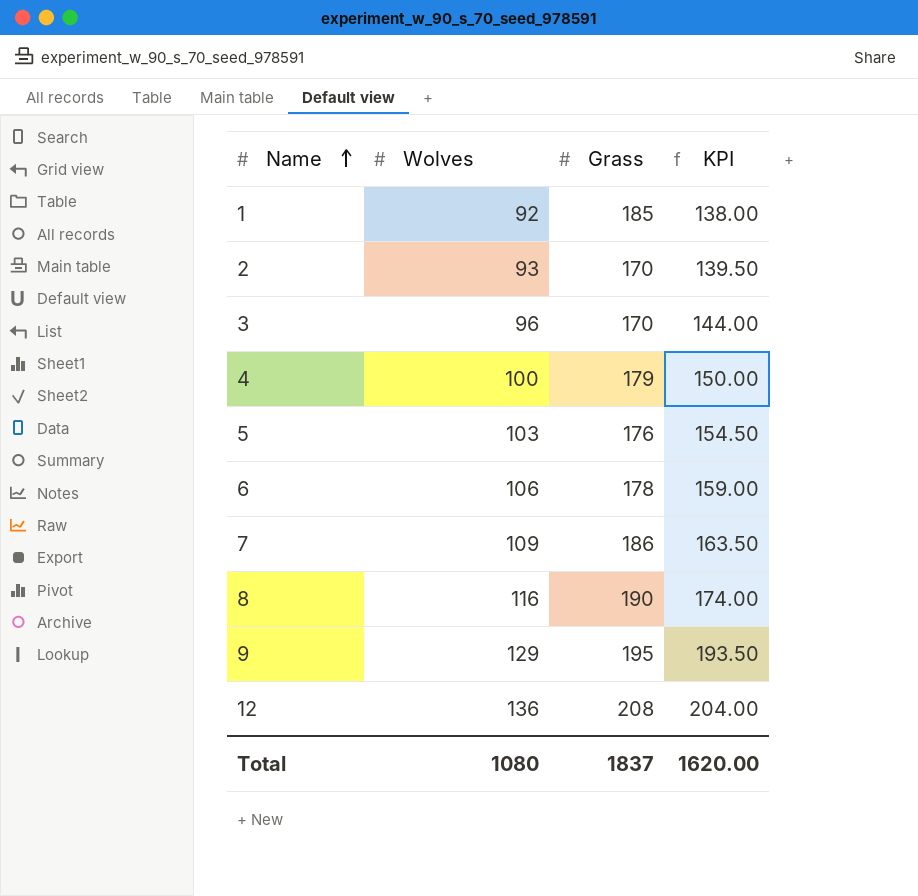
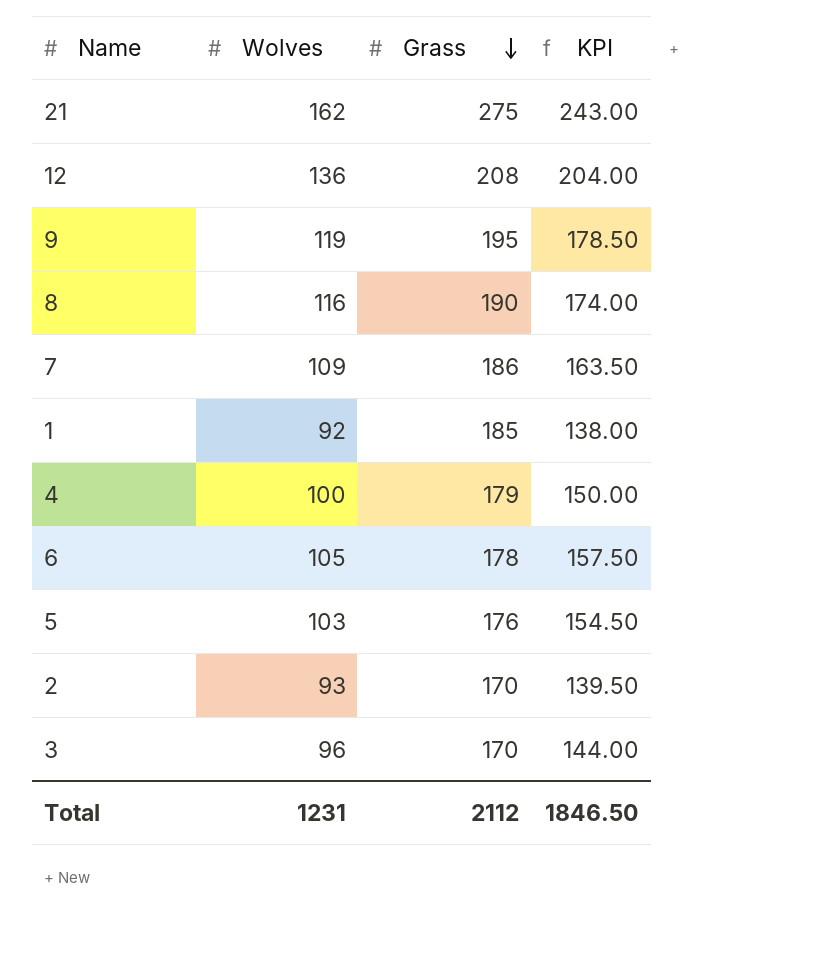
row order: Name ascending -> Grass descending
row 21: none -> 162 | 275 | 243.00
9 | Wolves: 129 -> 119
9 | KPI: 193.50 -> 178.50
6 | Wolves: 106 -> 105
6 | KPI: 159.00 -> 157.50
Total | Wolves: 1080 -> 1231
Total | Grass: 1837 -> 2112
Total | KPI: 1620.00 -> 1846.50

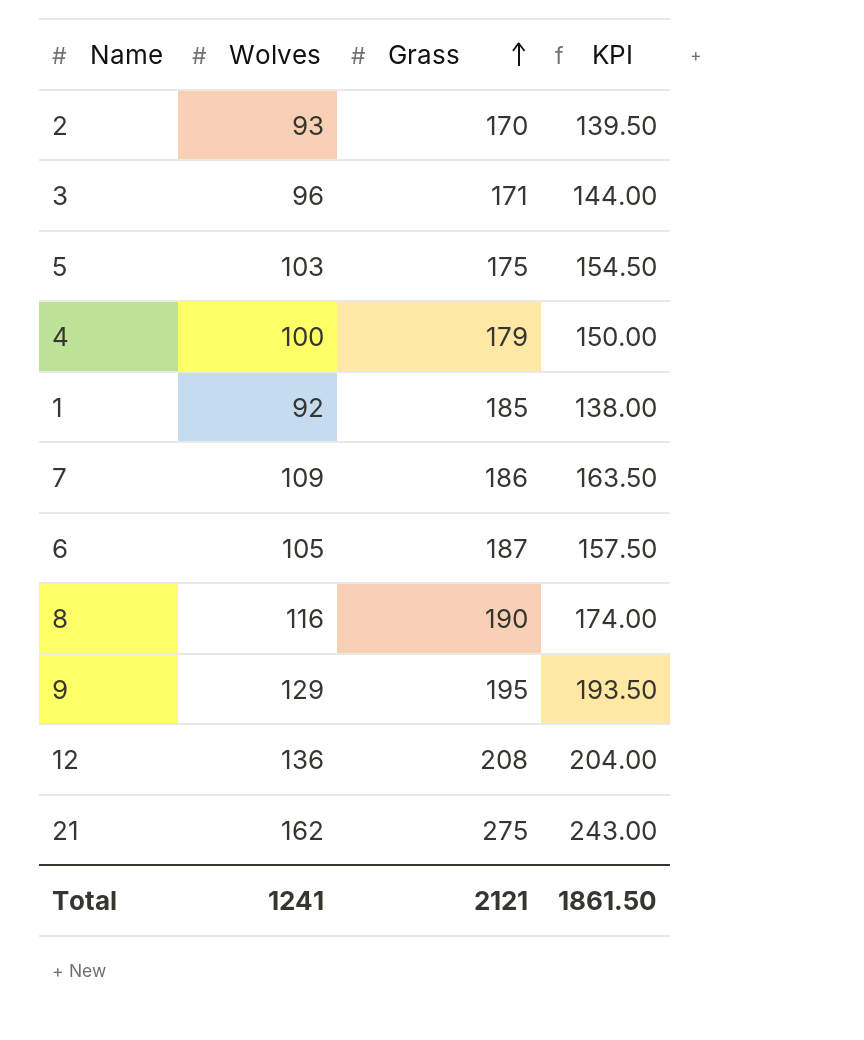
row order: Grass descending -> Grass ascending
3 | Grass: 170 -> 171
5 | Grass: 176 -> 175
6 | Grass: 178 -> 187
9 | Wolves: 119 -> 129
9 | KPI: 178.50 -> 193.50
Total | Wolves: 1231 -> 1241
Total | Grass: 2112 -> 2121
Total | KPI: 1846.50 -> 1861.50

